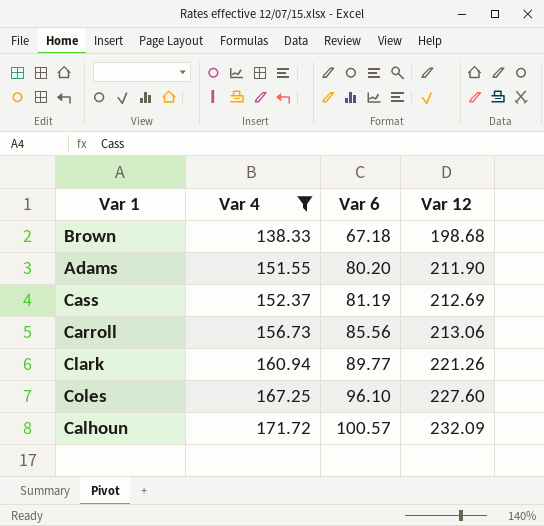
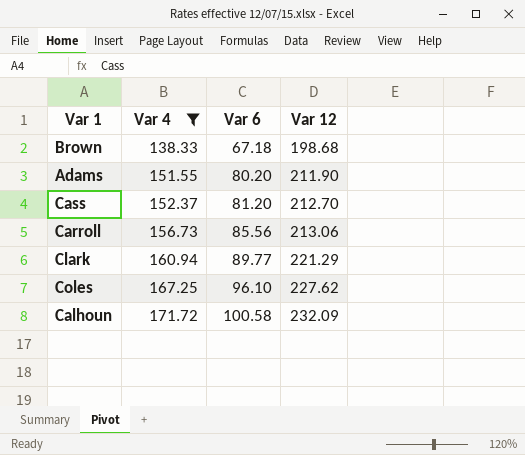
Cass | Var 6: 81.19 -> 81.20
Cass | Var 12: 212.69 -> 212.70
Clark | Var 12: 221.26 -> 221.29
Coles | Var 12: 227.60 -> 227.62
Calhoun | Var 6: 100.57 -> 100.58

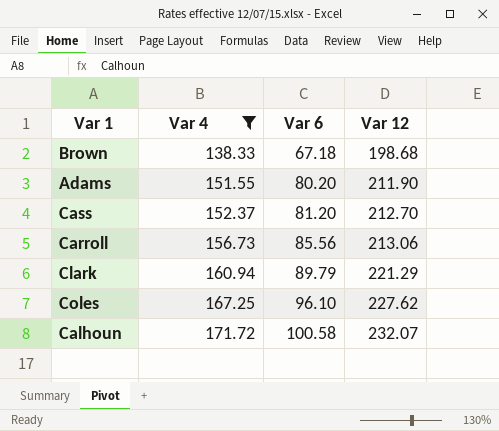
Clark | Var 6: 89.77 -> 89.79
Calhoun | Var 12: 232.09 -> 232.07

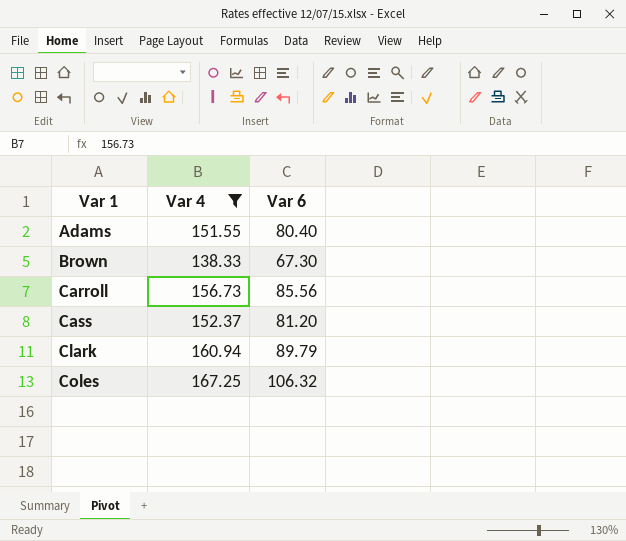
row order: Var 4 ascending -> Var 1 ascending
column Var 12 | position: 4 -> none
row Calhoun: 171.72 | 100.58 | 232.07 -> none
Adams | Var 6: 80.20 -> 80.40
Brown | Var 6: 67.18 -> 67.30
Coles | Var 6: 96.10 -> 106.32

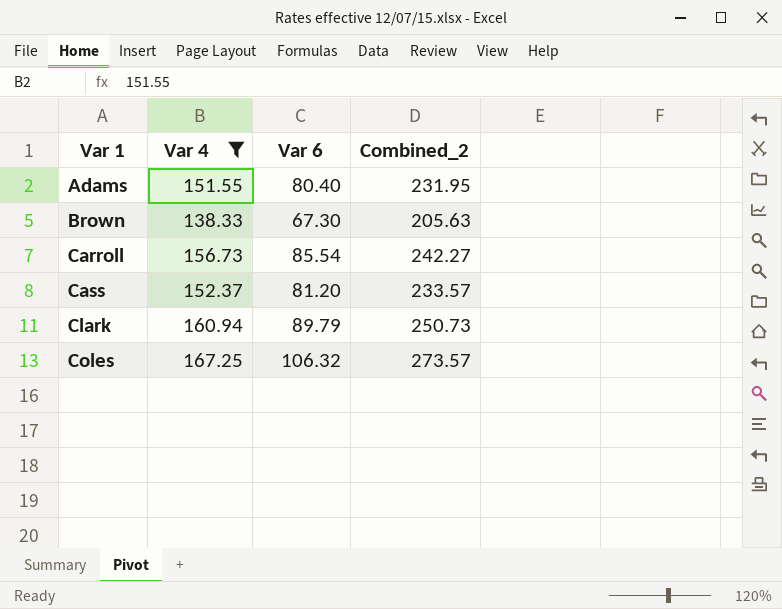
column Combined_2 | formula: none -> [Var 4] + [Var 6]
Carroll | Var 6: 85.56 -> 85.54

